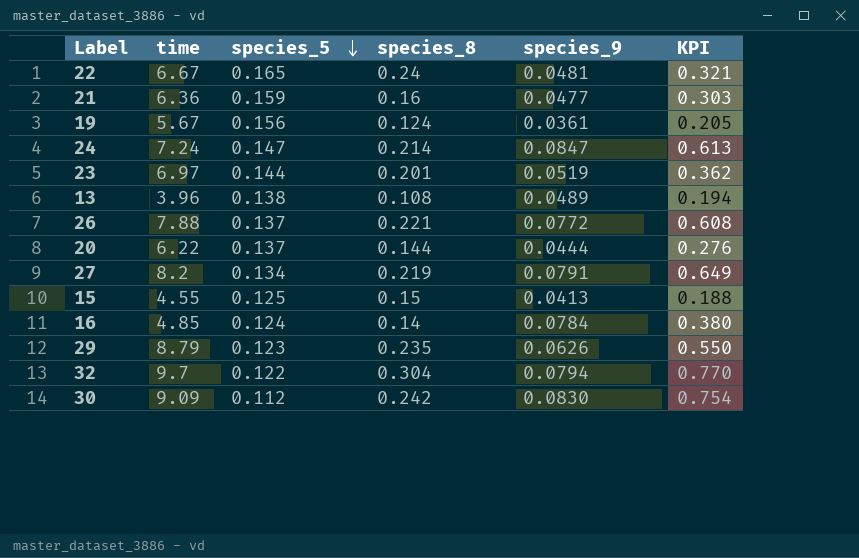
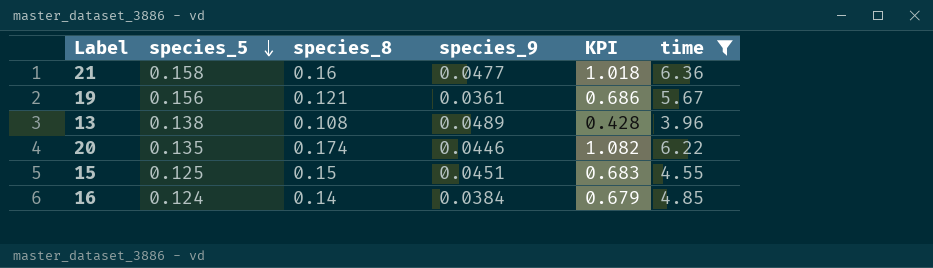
filter: none -> time <= 6.36
column KPI | formula: [time] * [species_9] -> [species_8] * [time]
column time | position: 2 -> 6
21 | species_5: 0.159 -> 0.158
19 | species_8: 0.124 -> 0.121
20 | species_5: 0.137 -> 0.135
20 | species_8: 0.144 -> 0.174
20 | species_9: 0.0444 -> 0.0446
15 | species_9: 0.0413 -> 0.0451
16 | species_9: 0.0784 -> 0.0384

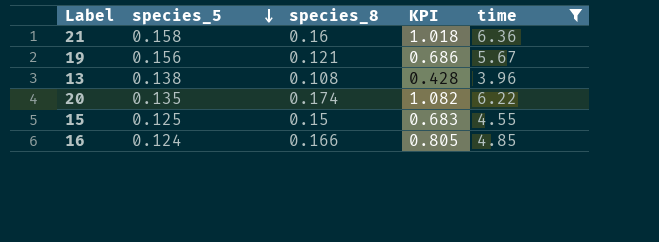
column species_9 | position: 4 -> none
16 | species_8: 0.14 -> 0.166
16 | KPI: 0.679 -> 0.805

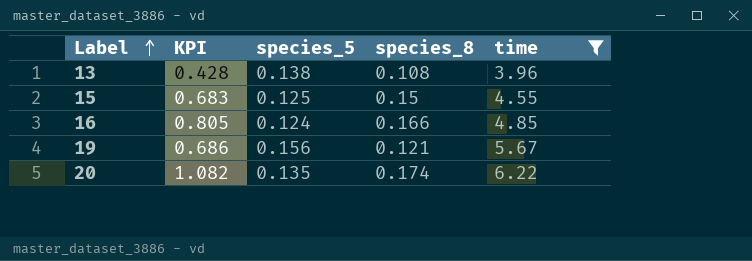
row order: species_5 descending -> Label ascending
column KPI | position: 4 -> 2
row 21: 0.158 | 0.16 | 1.018 | 6.36 -> none

